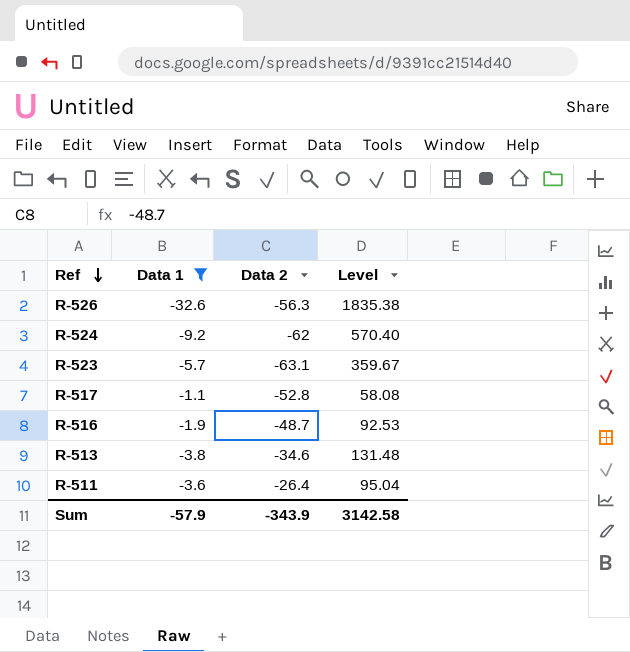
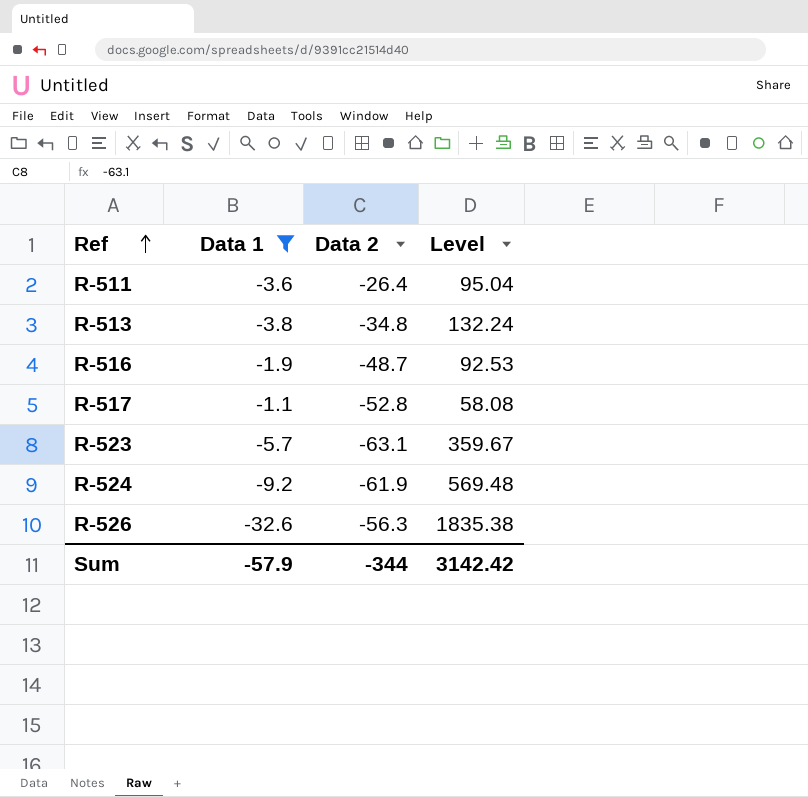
row order: Ref descending -> Ref ascending
R-513 | Data 2: -34.6 -> -34.8
R-513 | Level: 131.48 -> 132.24
R-524 | Data 2: -62 -> -61.9
R-524 | Level: 570.40 -> 569.48
Sum | Data 2: -343.9 -> -344
Sum | Level: 3142.58 -> 3142.42

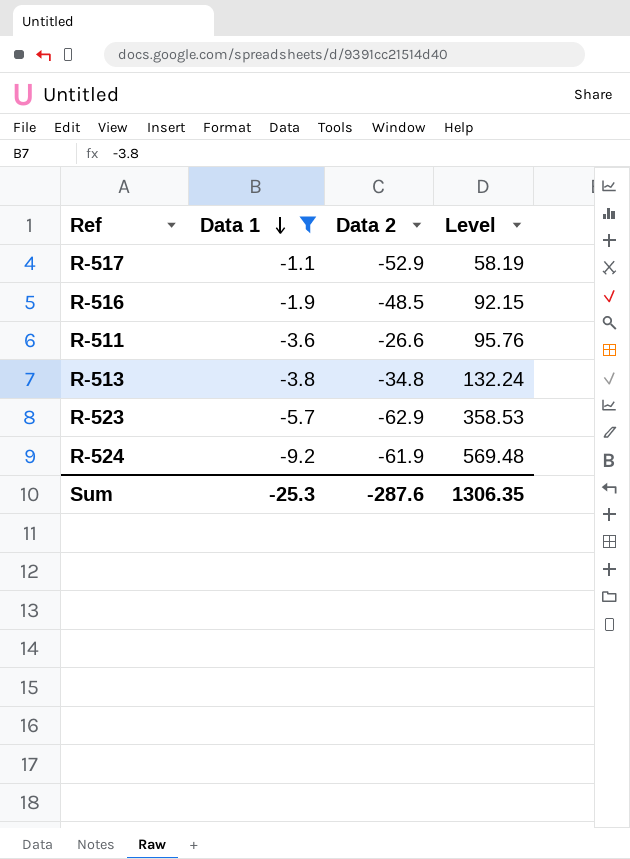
row order: Ref ascending -> Data 1 descending
row R-526: -32.6 | -56.3 | 1835.38 -> none
R-517 | Data 2: -52.8 -> -52.9
R-517 | Level: 58.08 -> 58.19
R-516 | Data 2: -48.7 -> -48.5
R-516 | Level: 92.53 -> 92.15
R-511 | Data 2: -26.4 -> -26.6
R-511 | Level: 95.04 -> 95.76
R-523 | Data 2: -63.1 -> -62.9
R-523 | Level: 359.67 -> 358.53
Sum | Data 1: -57.9 -> -25.3
Sum | Data 2: -344 -> -287.6
Sum | Level: 3142.42 -> 1306.35

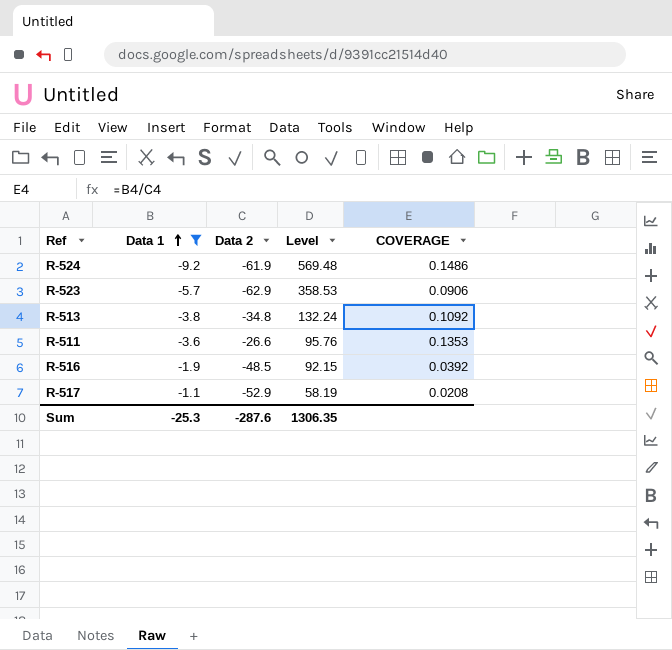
row order: Data 1 descending -> Data 1 ascending
column COVERAGE | formula: none -> [Data 1] / [Data 2]

